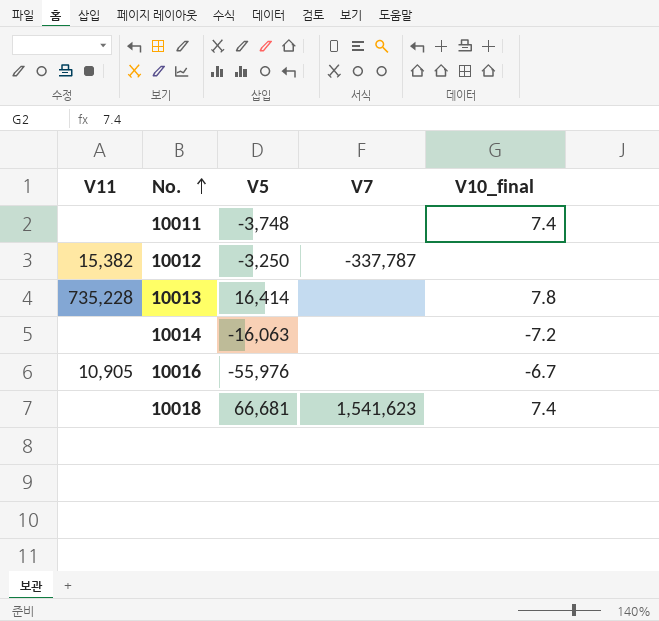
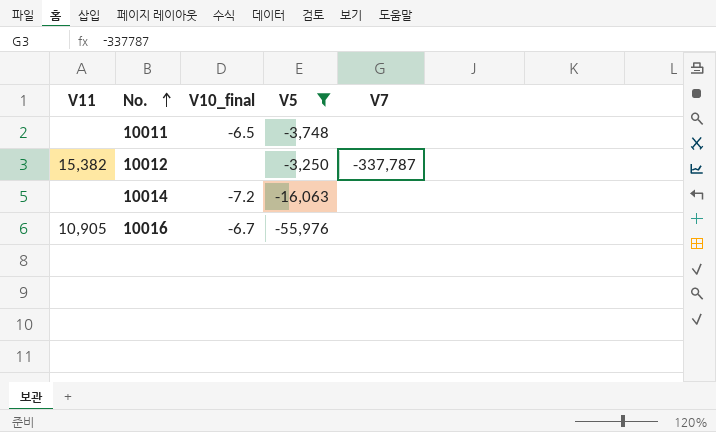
filter: none -> V5 <= -3,250
column V10_final | position: 5 -> 3
10011 | V10_final: 7.4 -> -6.5

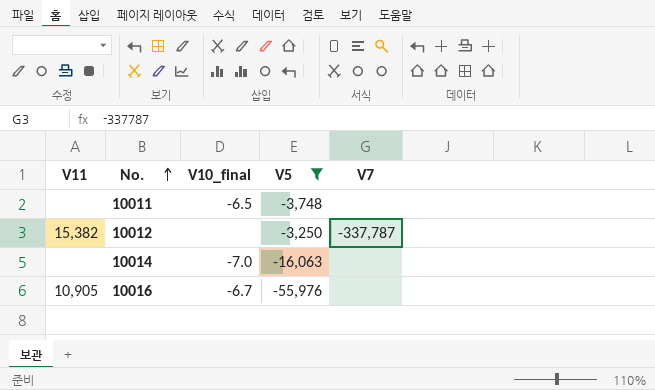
10014 | V10_final: -7.2 -> -7.0

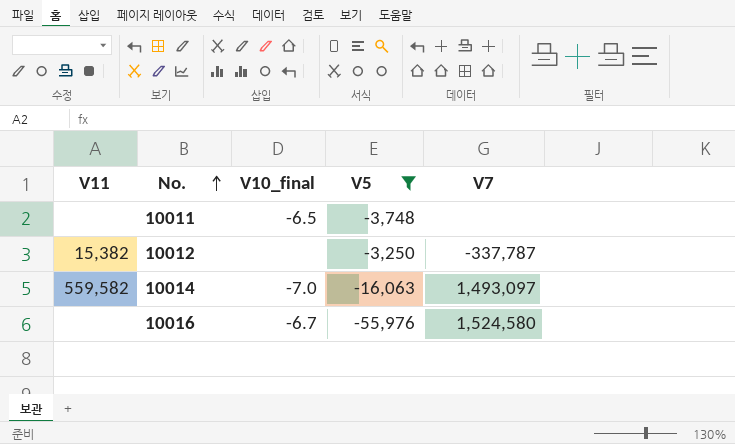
10014 | V11: none -> 559,582
10014 | V7: none -> 1,493,097
10016 | V11: 10,905 -> none
10016 | V7: none -> 1,524,580

